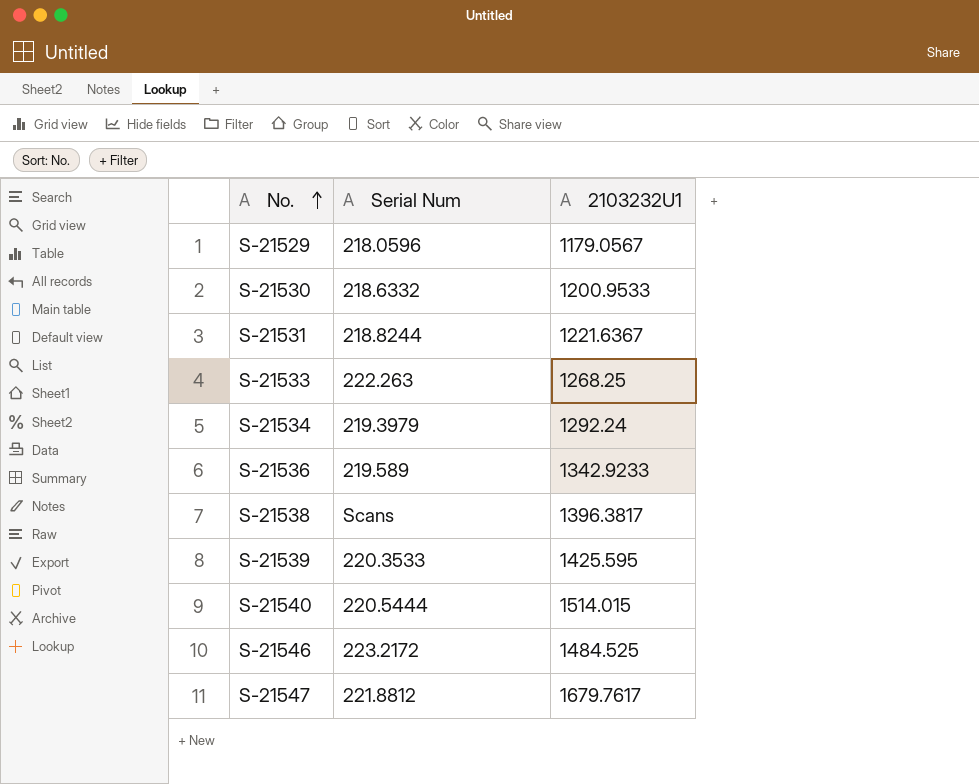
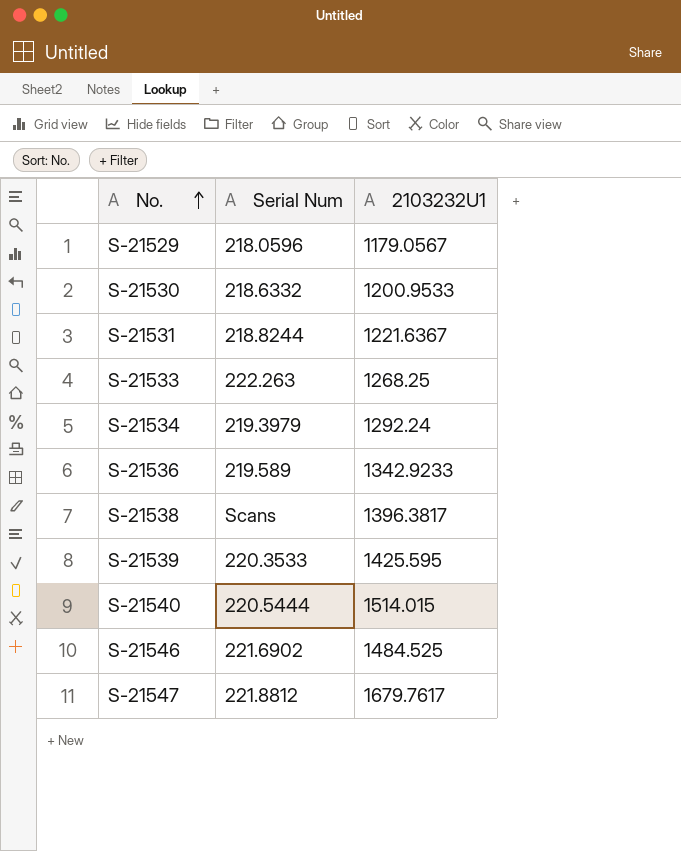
S-21546 | Serial Num: 223.2172 -> 221.6902

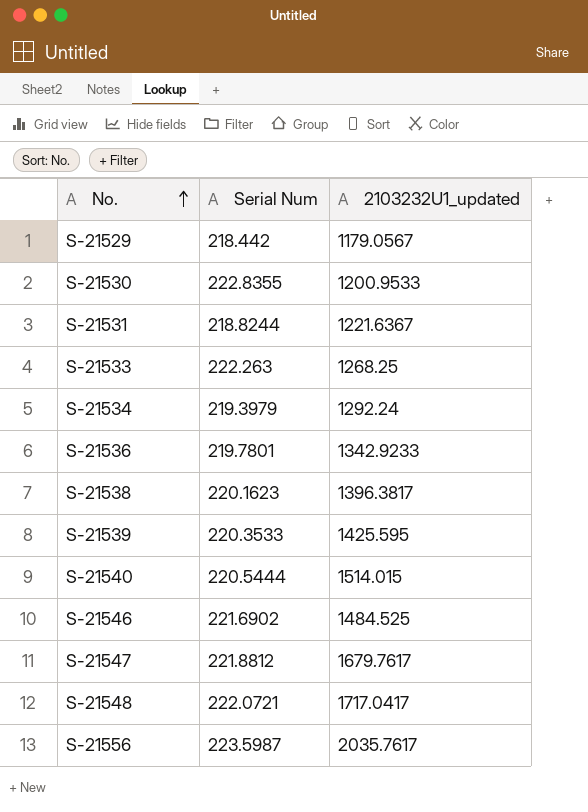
column name: 2103232U1 -> 2103232U1_updated
S-21529 | Serial Num: 218.0596 -> 218.442
S-21530 | Serial Num: 218.6332 -> 222.8355
S-21536 | Serial Num: 219.589 -> 219.7801
S-21538 | Serial Num: Scans -> 220.1623
row S-21548: none -> 222.0721 | 1717.0417
row S-21556: none -> 223.5987 | 2035.7617

